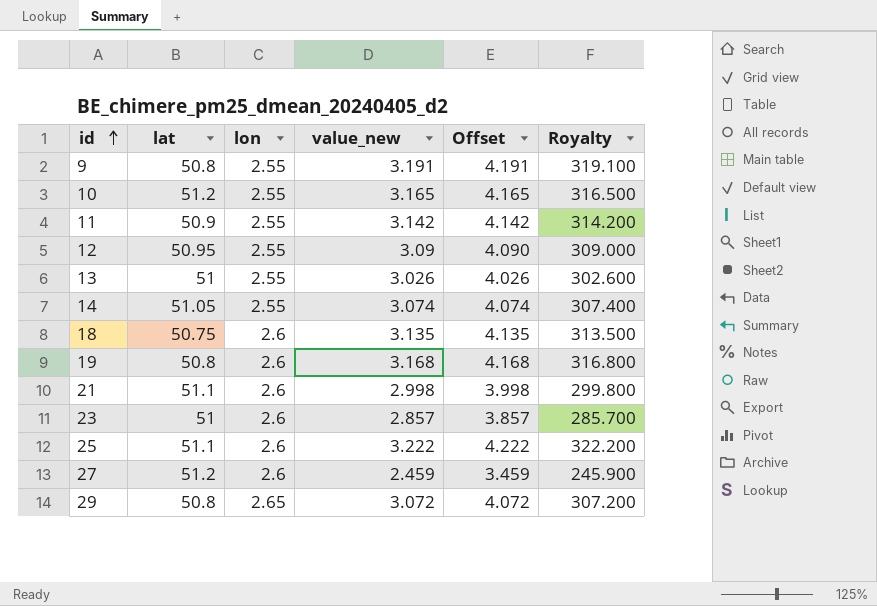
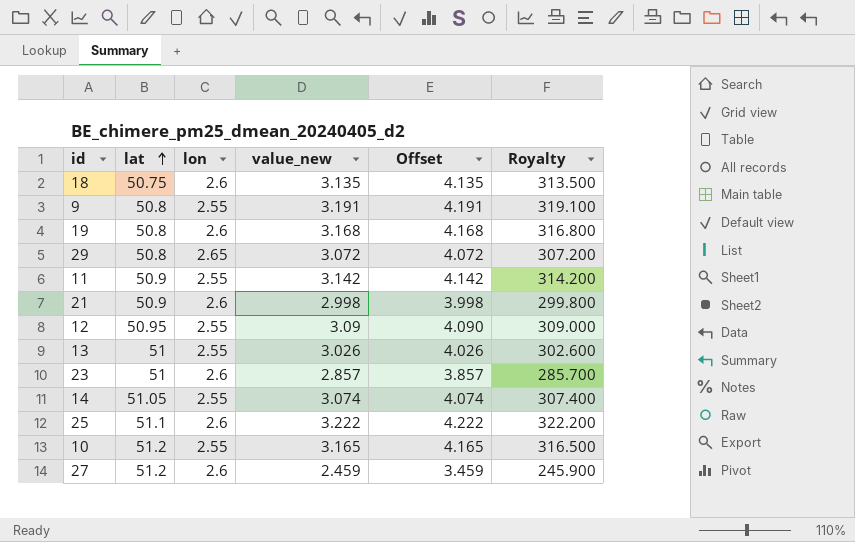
row order: id ascending -> lat ascending
21 | lat: 51.1 -> 50.9

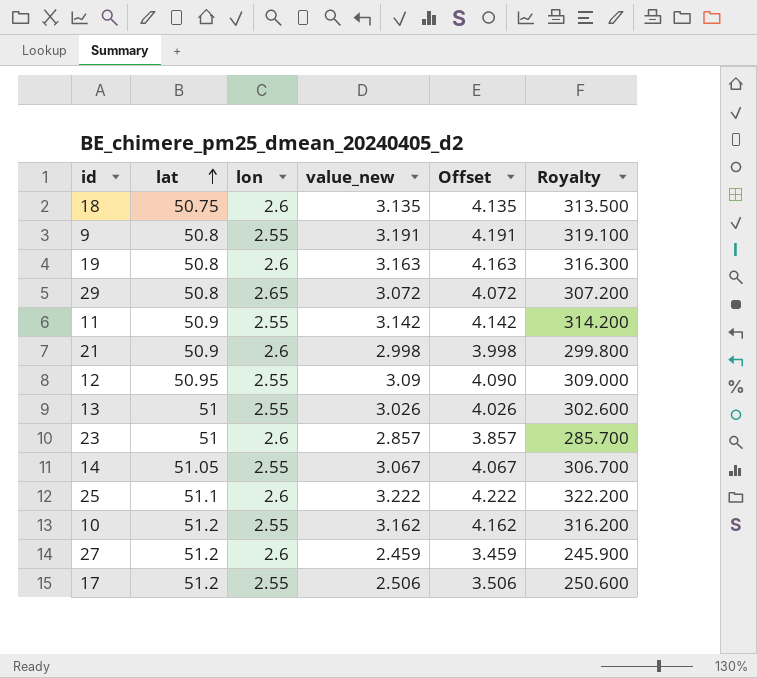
19 | value_new: 3.168 -> 3.163
19 | Offset: 4.168 -> 4.163
19 | Royalty: 316.800 -> 316.300
14 | value_new: 3.074 -> 3.067
14 | Offset: 4.074 -> 4.067
14 | Royalty: 307.400 -> 306.700
10 | value_new: 3.165 -> 3.162
10 | Offset: 4.165 -> 4.162
10 | Royalty: 316.500 -> 316.200
row 17: none -> 51.2 | 2.55 | 2.506 | 3.506 | 250.600

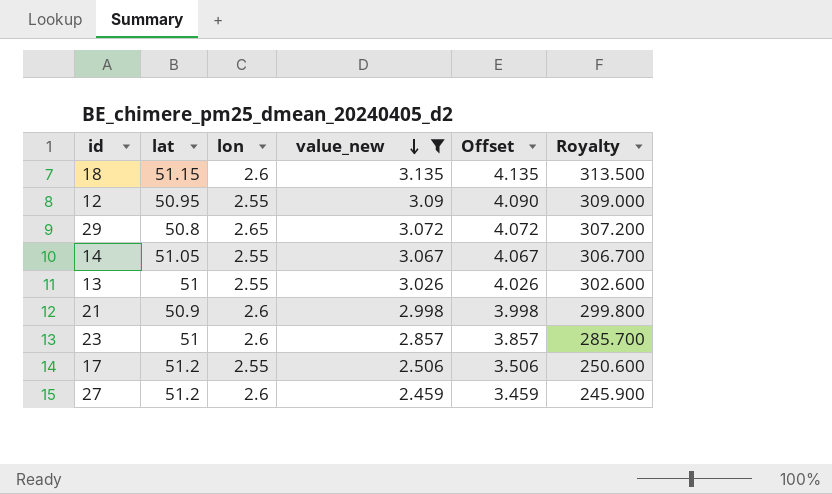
filter: none -> value_new <= 3.135
row order: lat ascending -> value_new descending
18 | lat: 50.75 -> 51.15

